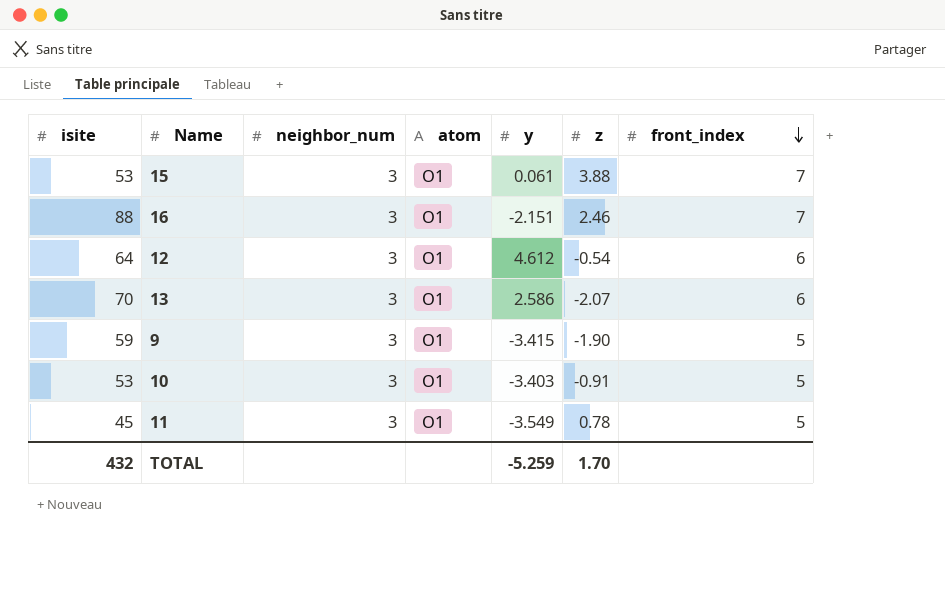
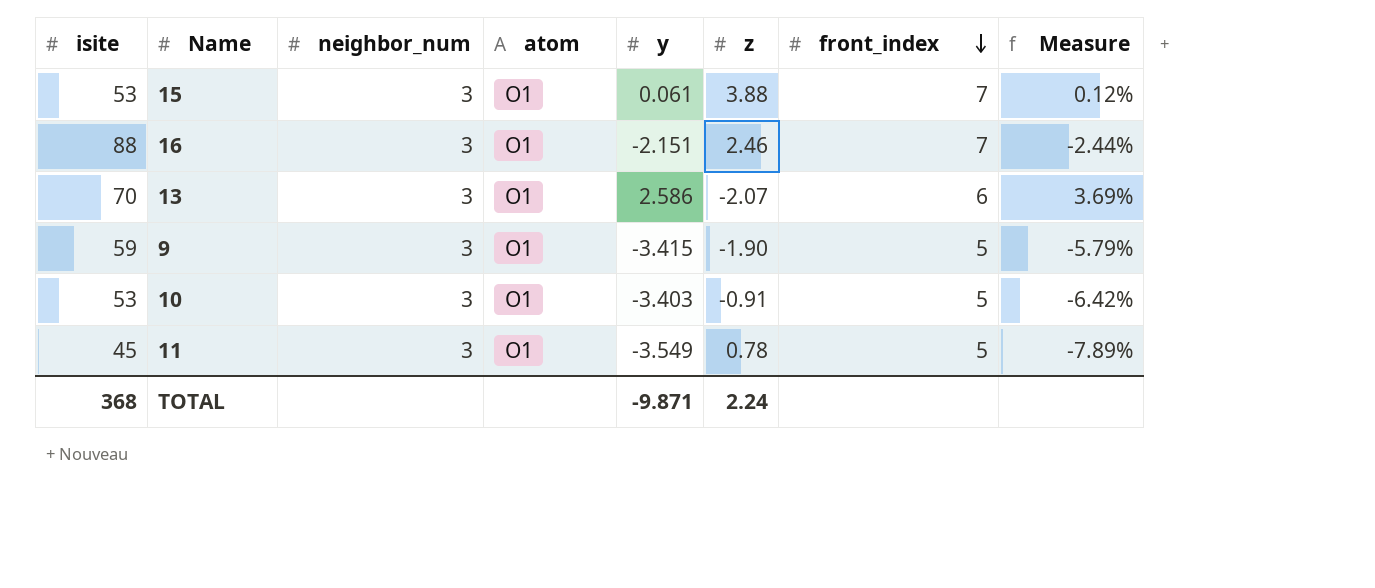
column Measure | formula: none -> [y] / [isite]
row 12: 64 | 3 | O1 | 4.612 | -0.54 | 6 -> none
TOTAL | isite: 432 -> 368
TOTAL | y: -5.259 -> -9.871
TOTAL | z: 1.70 -> 2.24

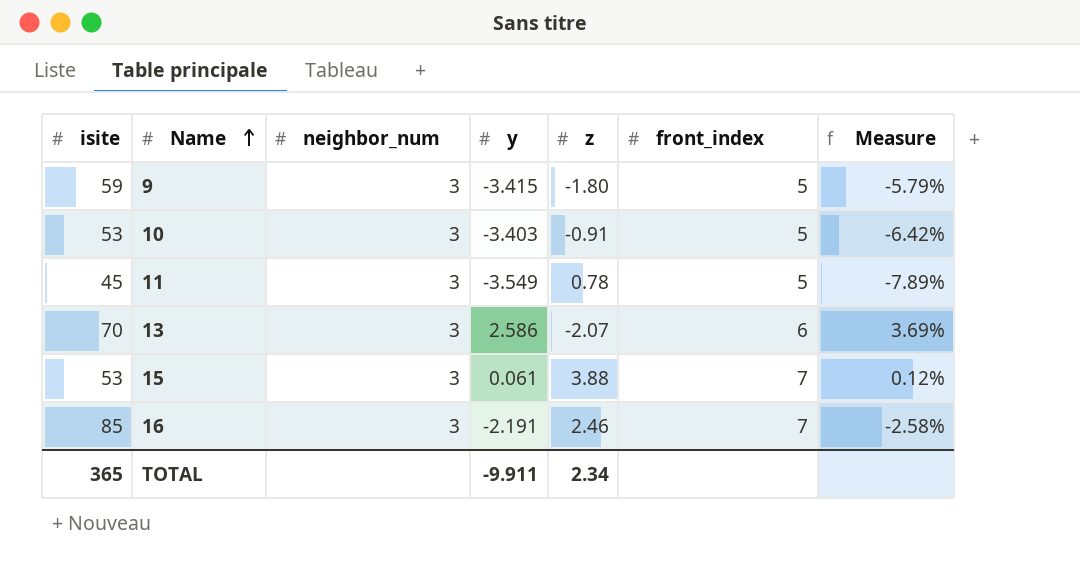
row order: front_index descending -> Name ascending
column atom | position: 4 -> none
9 | z: -1.90 -> -1.80
16 | isite: 88 -> 85
16 | y: -2.151 -> -2.191
16 | Measure: -2.44% -> -2.58%
TOTAL | isite: 368 -> 365
TOTAL | y: -9.871 -> -9.911
TOTAL | z: 2.24 -> 2.34

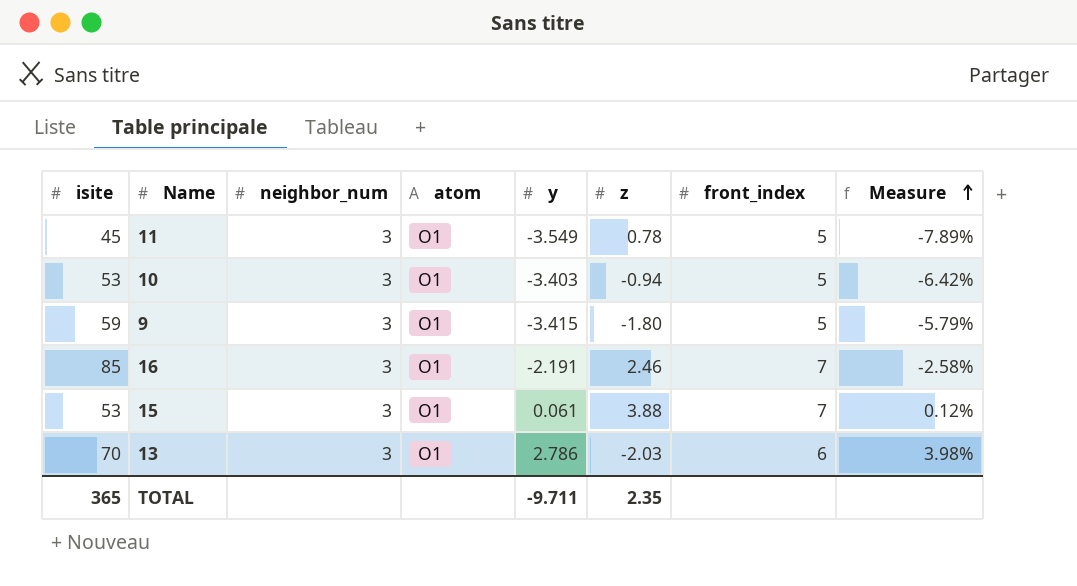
row order: Name ascending -> Measure ascending
column atom | position: none -> 4
10 | z: -0.91 -> -0.94
13 | y: 2.586 -> 2.786
13 | z: -2.07 -> -2.03
13 | Measure: 3.69% -> 3.98%
TOTAL | y: -9.911 -> -9.711
TOTAL | z: 2.34 -> 2.35

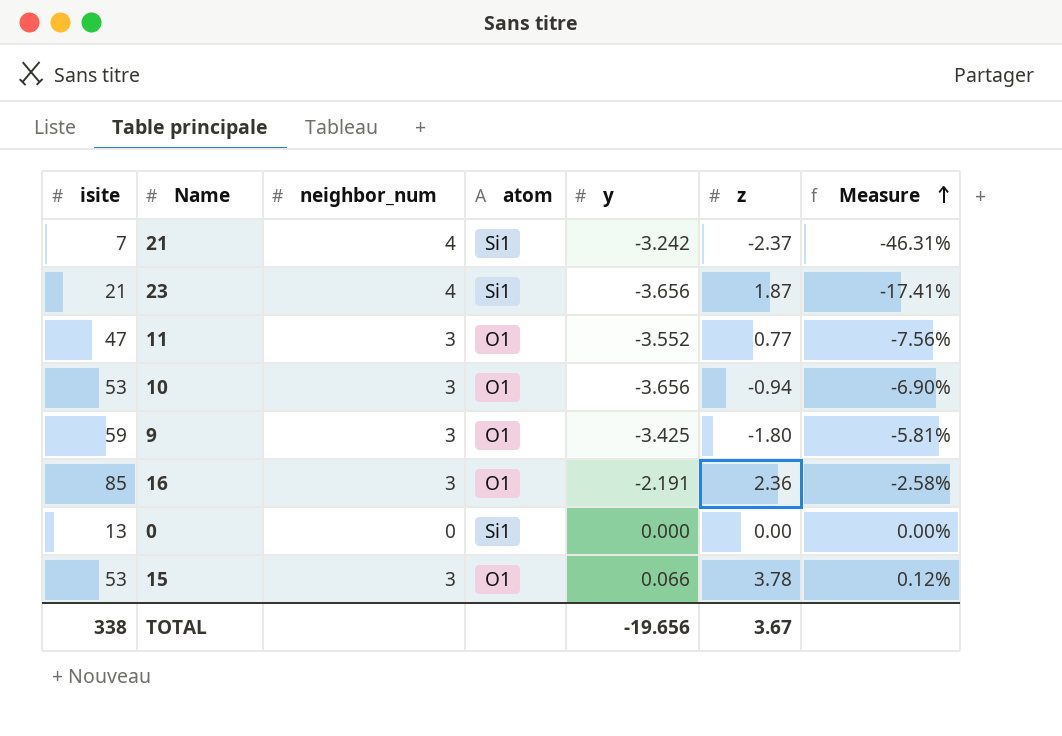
column front_index | position: 7 -> none
row 13: 70 | 3 | O1 | 2.786 | -2.03 | 6 | 3.98% -> none
row 21: none -> 7 | 4 | Si1 | -3.242 | -2.37 | -46.31%
row 23: none -> 21 | 4 | Si1 | -3.656 | 1.87 | -17.41%
11 | isite: 45 -> 47
11 | y: -3.549 -> -3.552
11 | z: 0.78 -> 0.77
11 | Measure: -7.89% -> -7.56%
10 | y: -3.403 -> -3.656
10 | Measure: -6.42% -> -6.90%
9 | y: -3.415 -> -3.425
9 | Measure: -5.79% -> -5.81%
16 | z: 2.46 -> 2.36
row 0: none -> 13 | 0 | Si1 | 0.000 | 0.00 | 0.00%
15 | y: 0.061 -> 0.066
15 | z: 3.88 -> 3.78
TOTAL | isite: 365 -> 338
TOTAL | y: -9.711 -> -19.656
TOTAL | z: 2.35 -> 3.67

